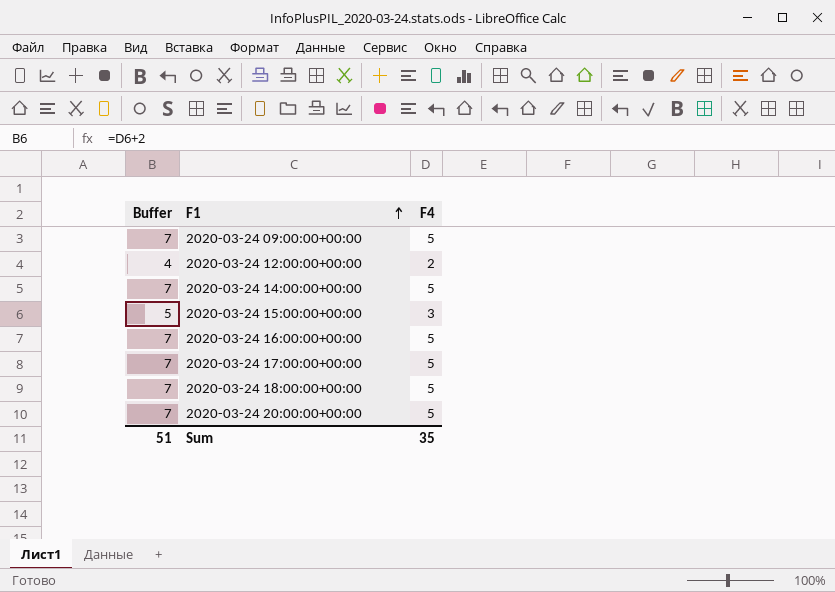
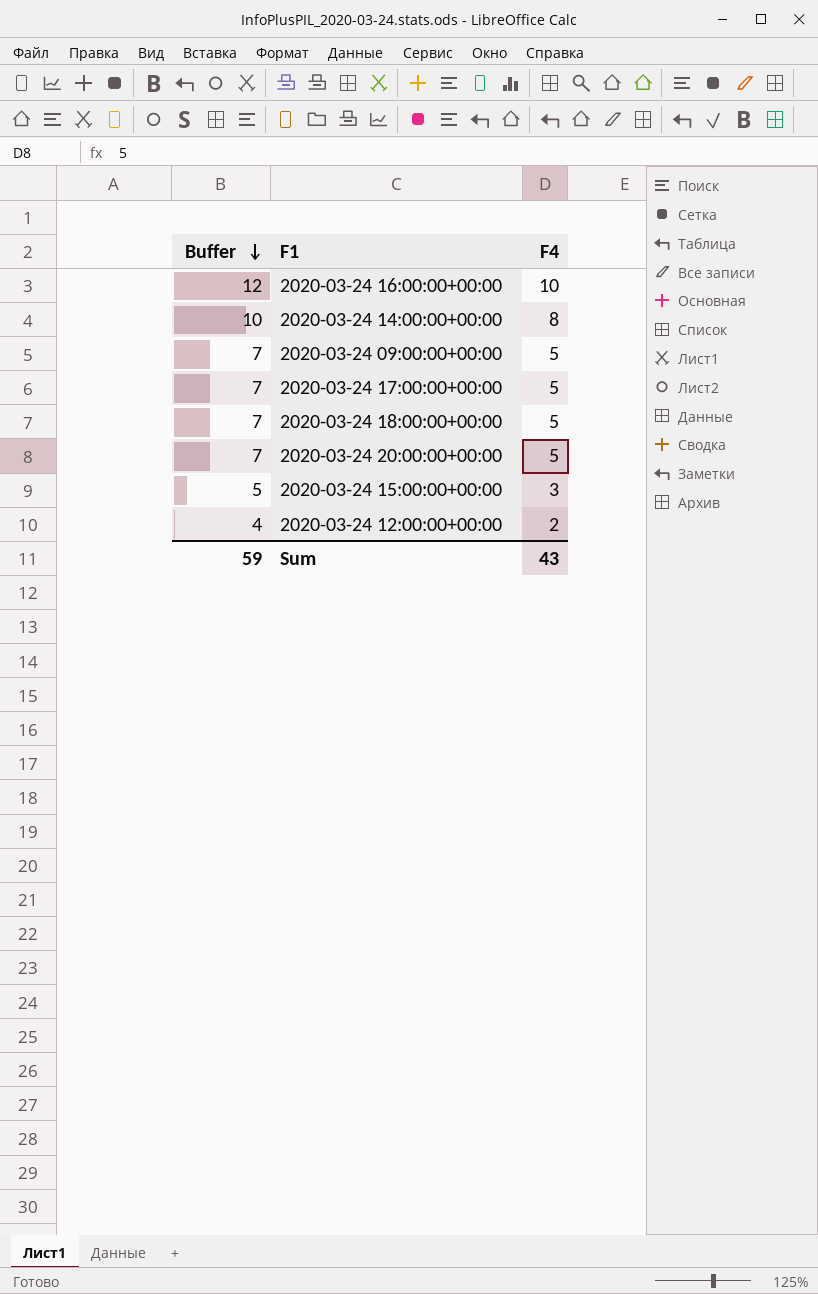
row order: F1 ascending -> Buffer descending
2020-03-24 16:00:00+00:00 | Buffer: 7 -> 12
2020-03-24 16:00:00+00:00 | F4: 5 -> 10
2020-03-24 14:00:00+00:00 | Buffer: 7 -> 10
2020-03-24 14:00:00+00:00 | F4: 5 -> 8
Sum | Buffer: 51 -> 59
Sum | F4: 35 -> 43

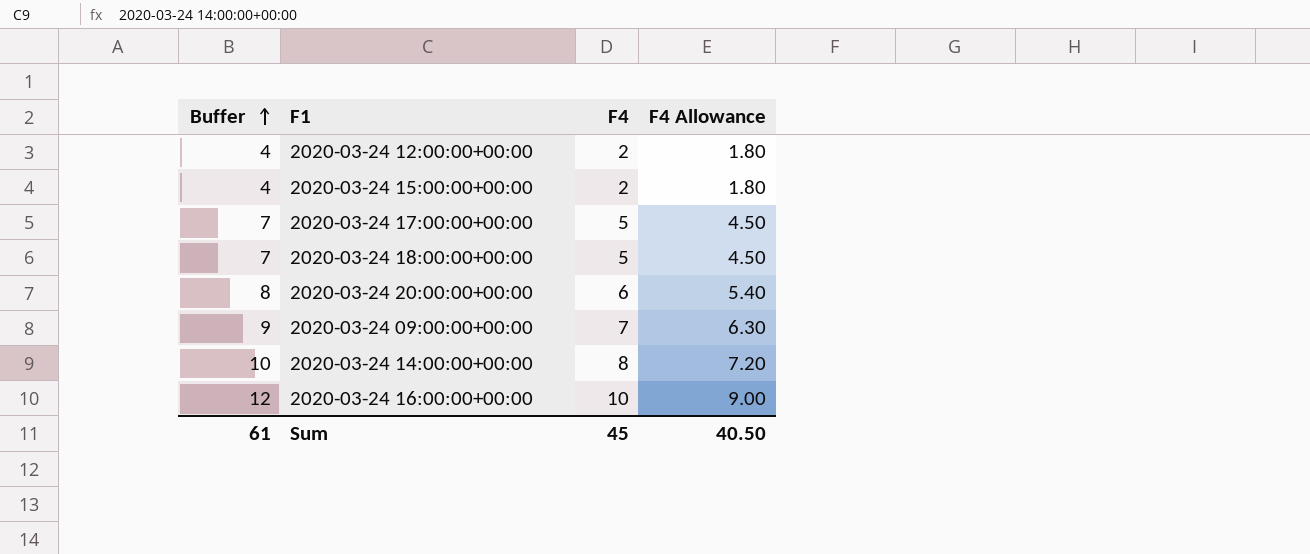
row order: Buffer descending -> Buffer ascending
column F4 Allowance | formula: none -> [F4] * 0.9
2020-03-24 15:00:00+00:00 | Buffer: 5 -> 4
2020-03-24 15:00:00+00:00 | F4: 3 -> 2
2020-03-24 20:00:00+00:00 | Buffer: 7 -> 8
2020-03-24 20:00:00+00:00 | F4: 5 -> 6
2020-03-24 09:00:00+00:00 | Buffer: 7 -> 9
2020-03-24 09:00:00+00:00 | F4: 5 -> 7
Sum | Buffer: 59 -> 61
Sum | F4: 43 -> 45

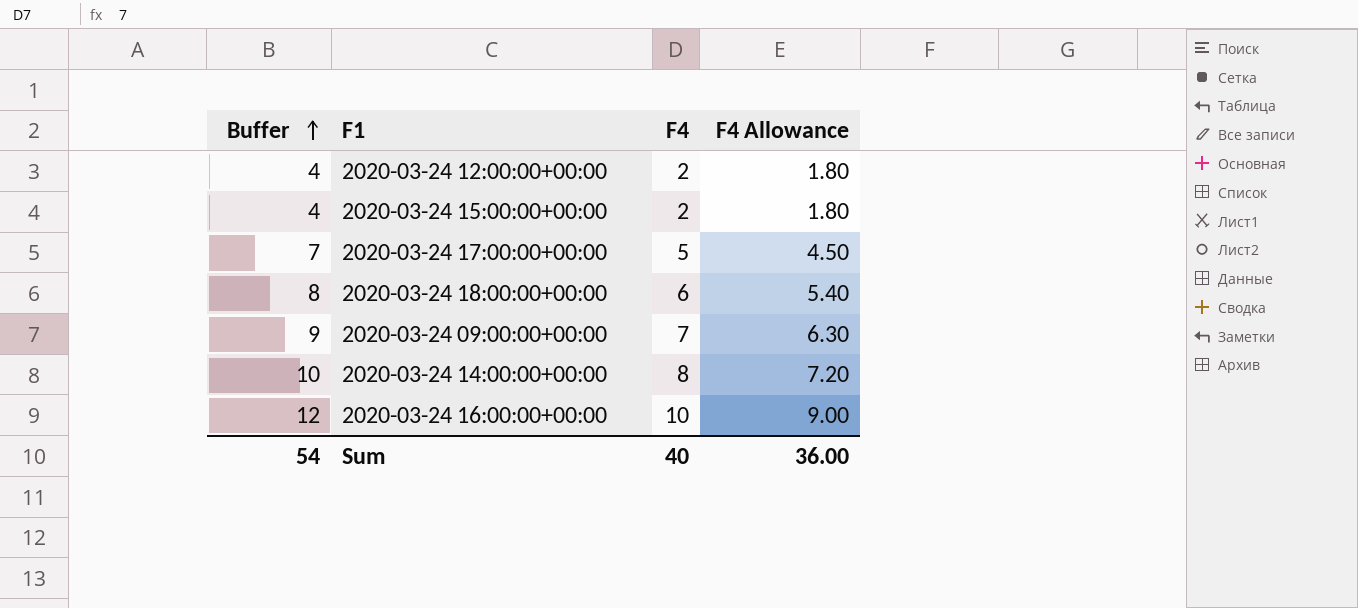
row 2020-03-24 20:00:00+00:00: 8 | 6 | 5.40 -> none
2020-03-24 18:00:00+00:00 | Buffer: 7 -> 8
2020-03-24 18:00:00+00:00 | F4: 5 -> 6
2020-03-24 18:00:00+00:00 | F4 Allowance: 4.50 -> 5.40
Sum | Buffer: 61 -> 54
Sum | F4: 45 -> 40
Sum | F4 Allowance: 40.50 -> 36.00

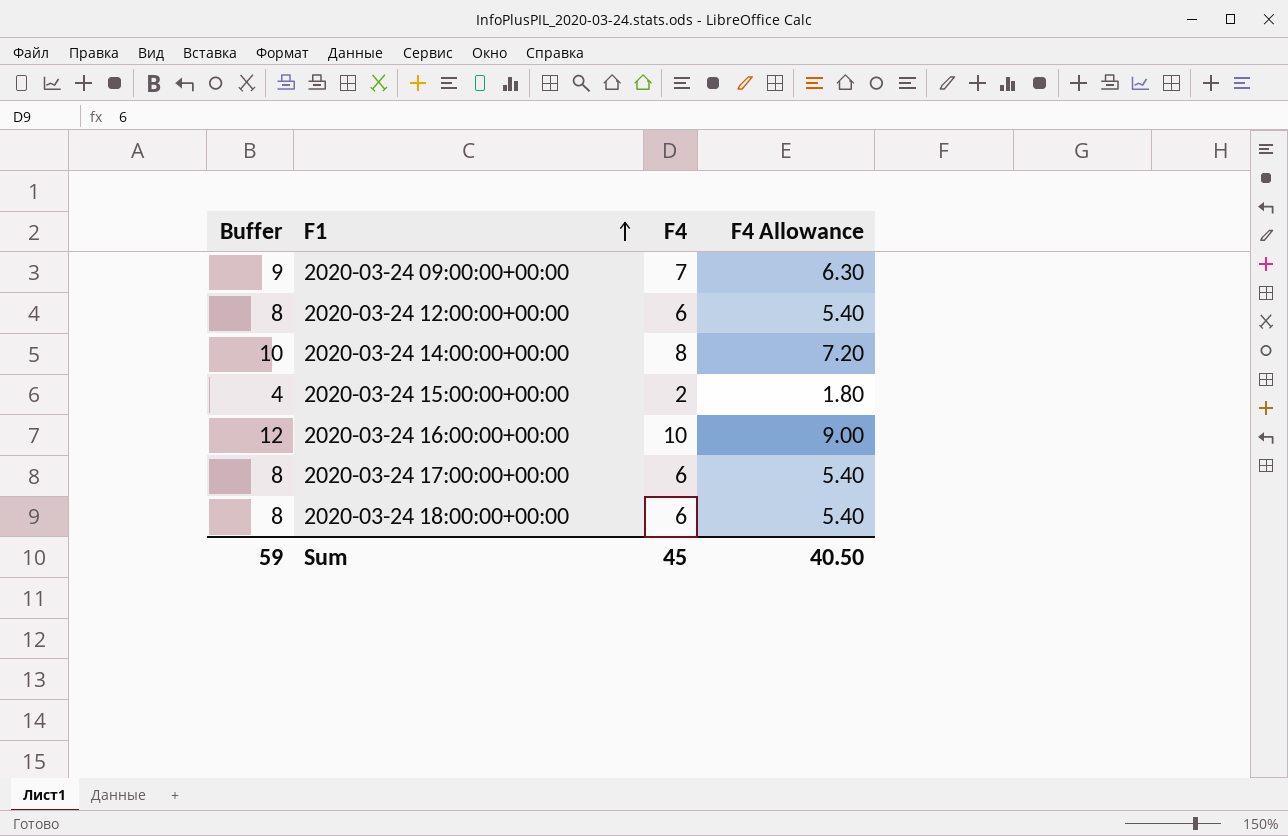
row order: Buffer ascending -> F1 ascending
2020-03-24 12:00:00+00:00 | Buffer: 4 -> 8
2020-03-24 12:00:00+00:00 | F4: 2 -> 6
2020-03-24 12:00:00+00:00 | F4 Allowance: 1.80 -> 5.40
2020-03-24 17:00:00+00:00 | Buffer: 7 -> 8
2020-03-24 17:00:00+00:00 | F4: 5 -> 6
2020-03-24 17:00:00+00:00 | F4 Allowance: 4.50 -> 5.40
Sum | Buffer: 54 -> 59
Sum | F4: 40 -> 45
Sum | F4 Allowance: 36.00 -> 40.50

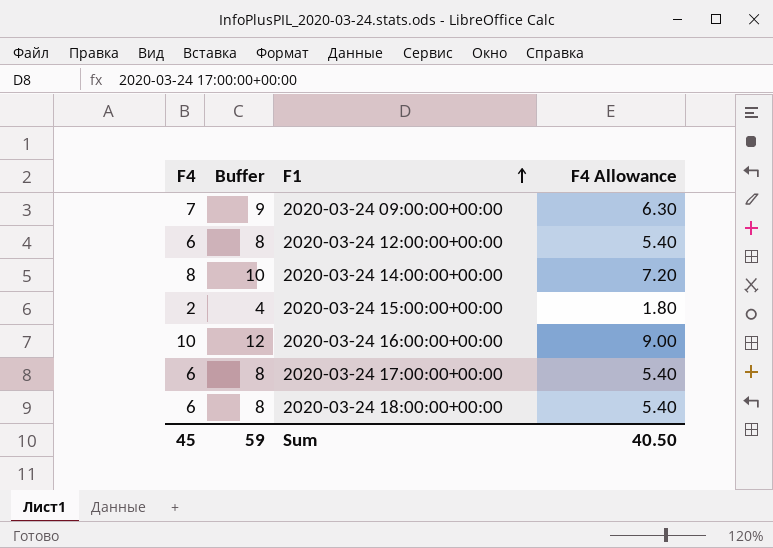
column F4 | position: 3 -> 1

